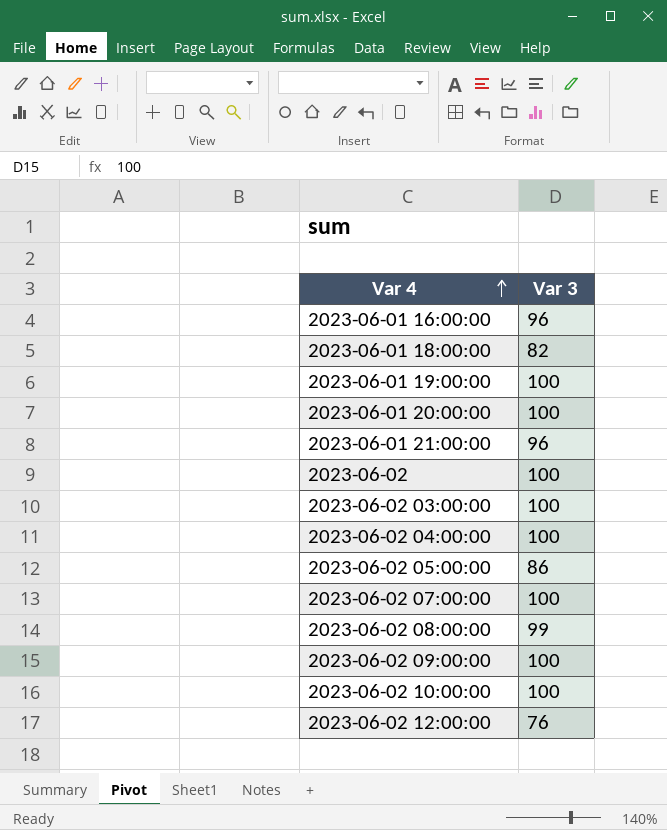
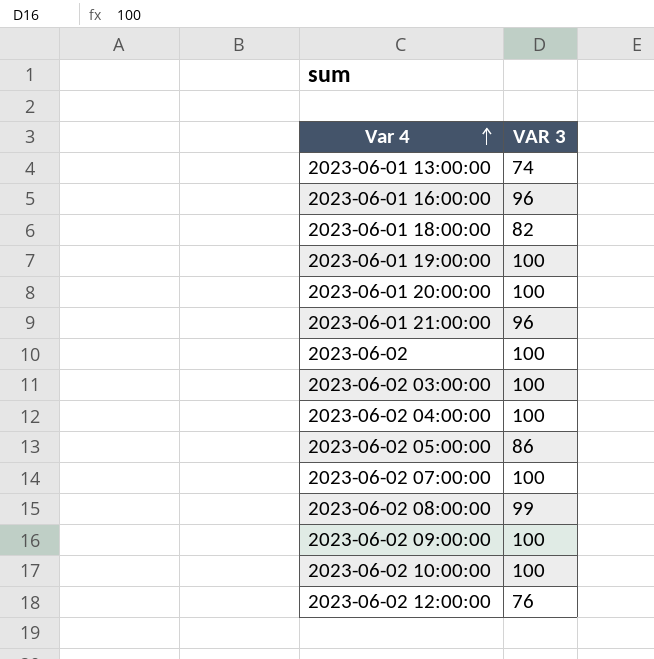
column name: Var 3 -> VAR 3
row 2023-06-01 13:00:00: none -> 74

